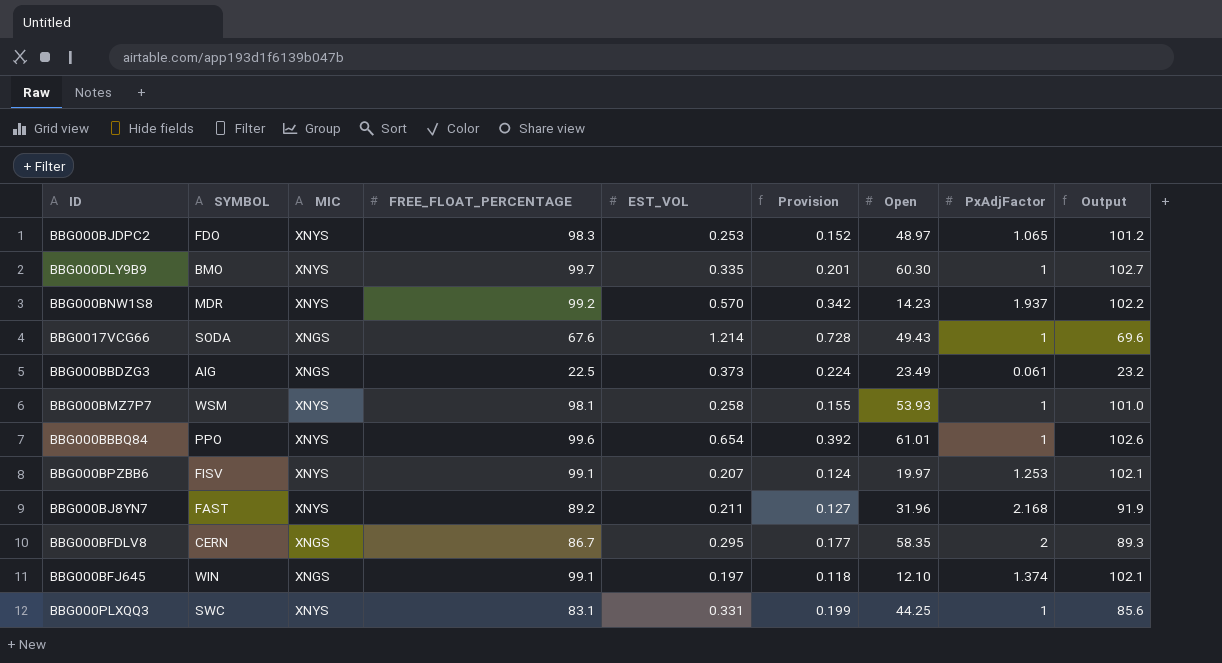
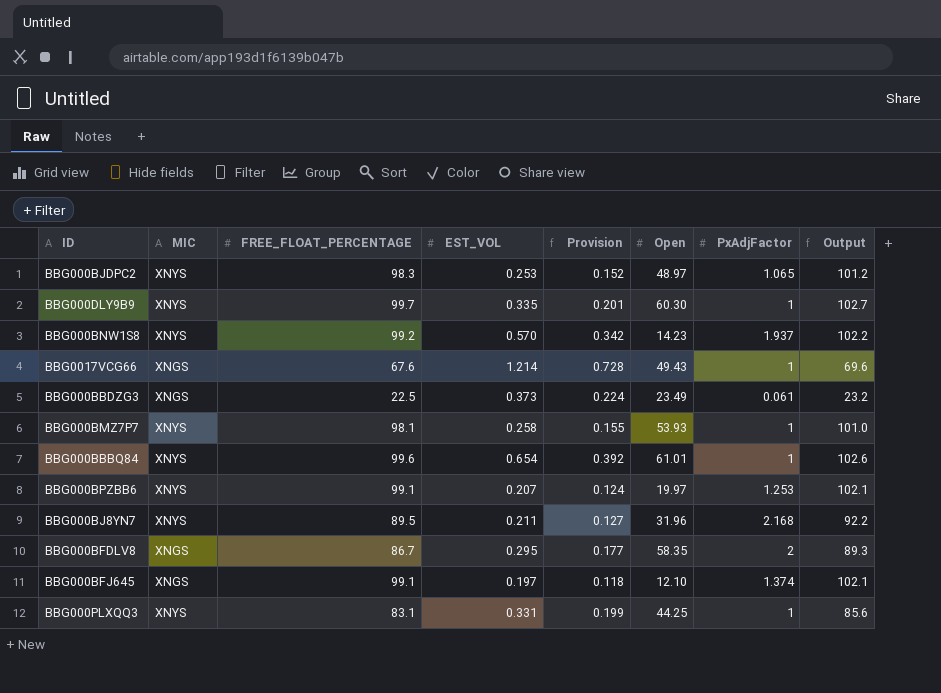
column SYMBOL | position: 2 -> none
BBG000BJ8YN7 | FREE_FLOAT_PERCENTAGE: 89.2 -> 89.5
BBG000BJ8YN7 | Output: 91.9 -> 92.2

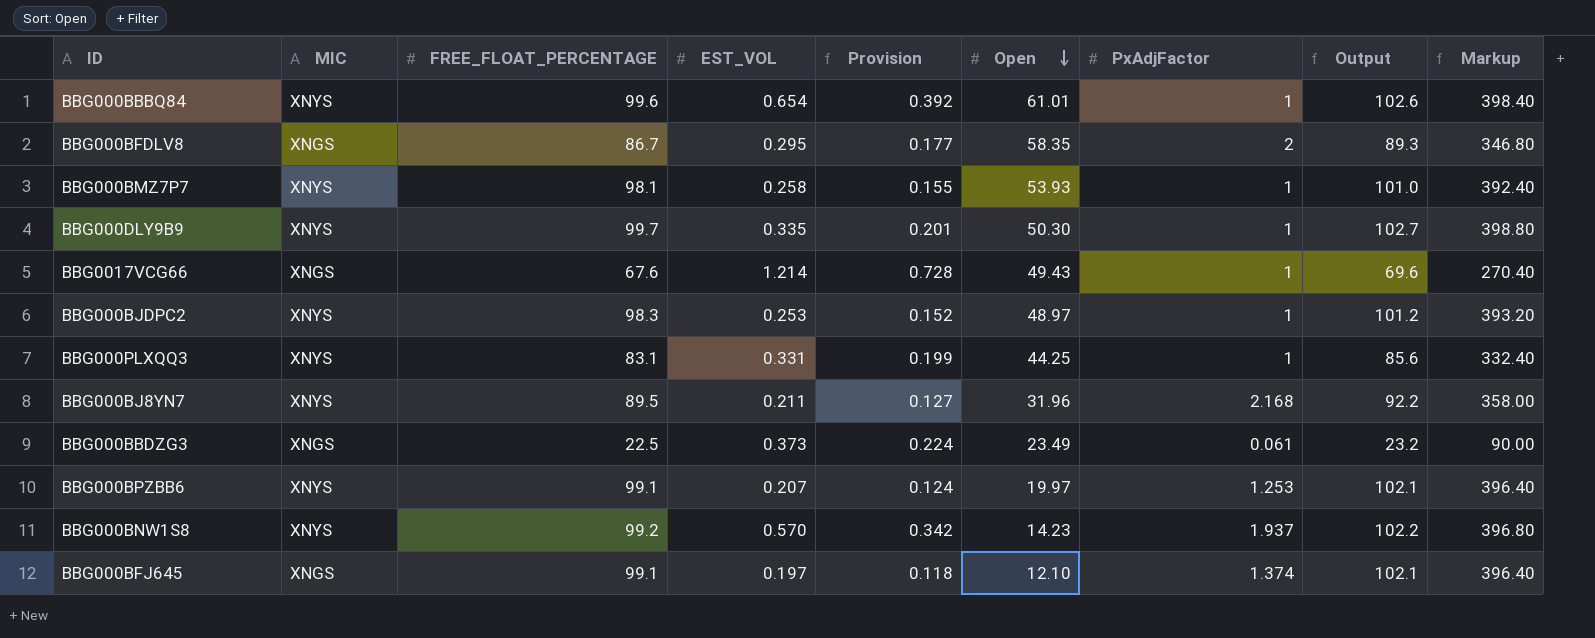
row order: none -> Open descending
column Markup | formula: none -> [FREE_FLOAT_PERCENTAGE] * 4
BBG000DLY9B9 | Open: 60.30 -> 50.30
BBG000BJDPC2 | PxAdjFactor: 1.065 -> 1

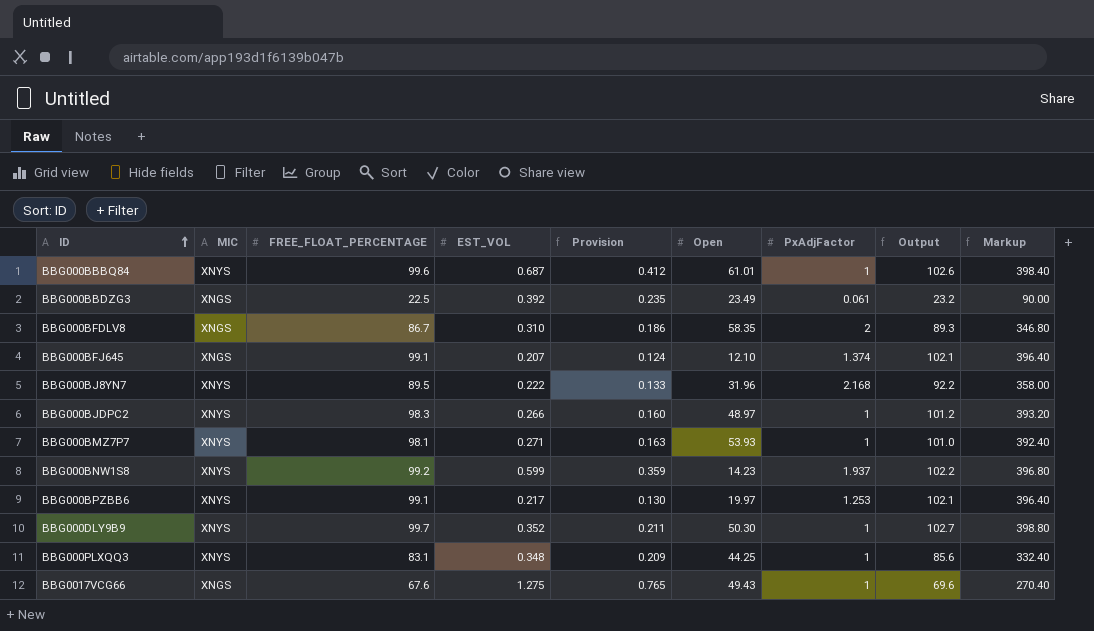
row order: Open descending -> ID ascending
BBG000BBBQ84 | EST_VOL: 0.654 -> 0.687
BBG000BBBQ84 | Provision: 0.392 -> 0.412
BBG000BBDZG3 | EST_VOL: 0.373 -> 0.392
BBG000BBDZG3 | Provision: 0.224 -> 0.235
BBG000BFDLV8 | EST_VOL: 0.295 -> 0.310
BBG000BFDLV8 | Provision: 0.177 -> 0.186
BBG000BFJ645 | EST_VOL: 0.197 -> 0.207
BBG000BFJ645 | Provision: 0.118 -> 0.124
BBG000BJ8YN7 | EST_VOL: 0.211 -> 0.222
BBG000BJ8YN7 | Provision: 0.127 -> 0.133
BBG000BJDPC2 | EST_VOL: 0.253 -> 0.266
BBG000BJDPC2 | Provision: 0.152 -> 0.160
BBG000BMZ7P7 | EST_VOL: 0.258 -> 0.271
BBG000BMZ7P7 | Provision: 0.155 -> 0.163
BBG000BNW1S8 | EST_VOL: 0.570 -> 0.599
BBG000BNW1S8 | Provision: 0.342 -> 0.359
BBG000BPZBB6 | EST_VOL: 0.207 -> 0.217
BBG000BPZBB6 | Provision: 0.124 -> 0.130
BBG000DLY9B9 | EST_VOL: 0.335 -> 0.352
BBG000DLY9B9 | Provision: 0.201 -> 0.211
BBG000PLXQQ3 | EST_VOL: 0.331 -> 0.348
BBG000PLXQQ3 | Provision: 0.199 -> 0.209
BBG0017VCG66 | EST_VOL: 1.214 -> 1.275
BBG0017VCG66 | Provision: 0.728 -> 0.765

